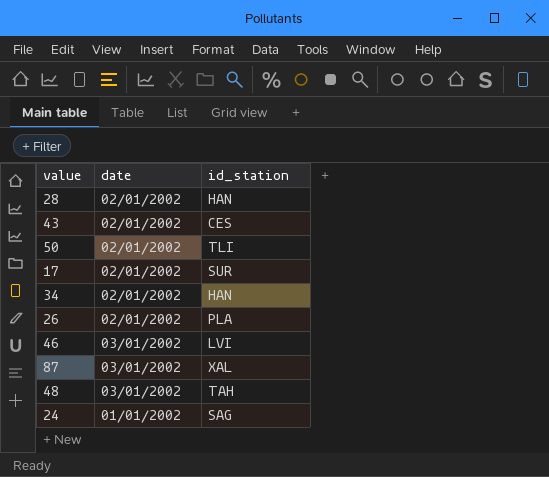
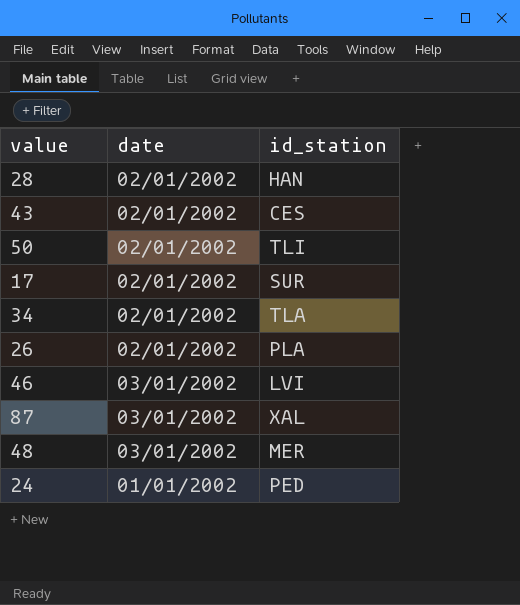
34 | id_station: HAN -> TLA
48 | id_station: TAH -> MER
24 | id_station: SAG -> PED

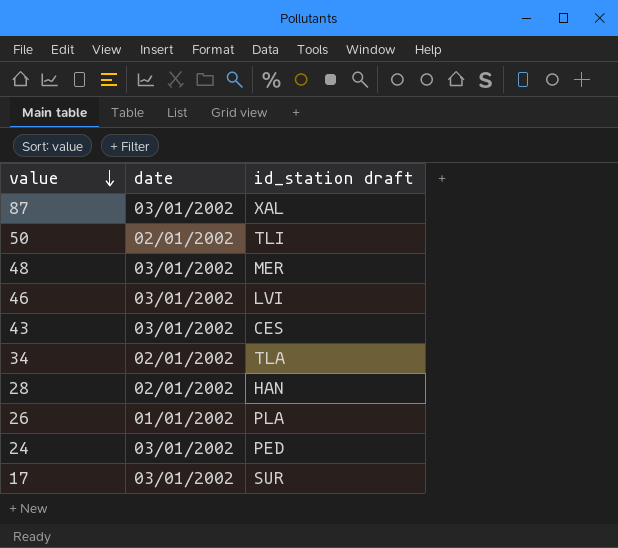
row order: none -> value descending
column name: id_station -> id_station draft
43 | date: 02/01/2002 -> 03/01/2002
26 | date: 02/01/2002 -> 01/01/2002
24 | date: 01/01/2002 -> 03/01/2002
17 | date: 02/01/2002 -> 03/01/2002

